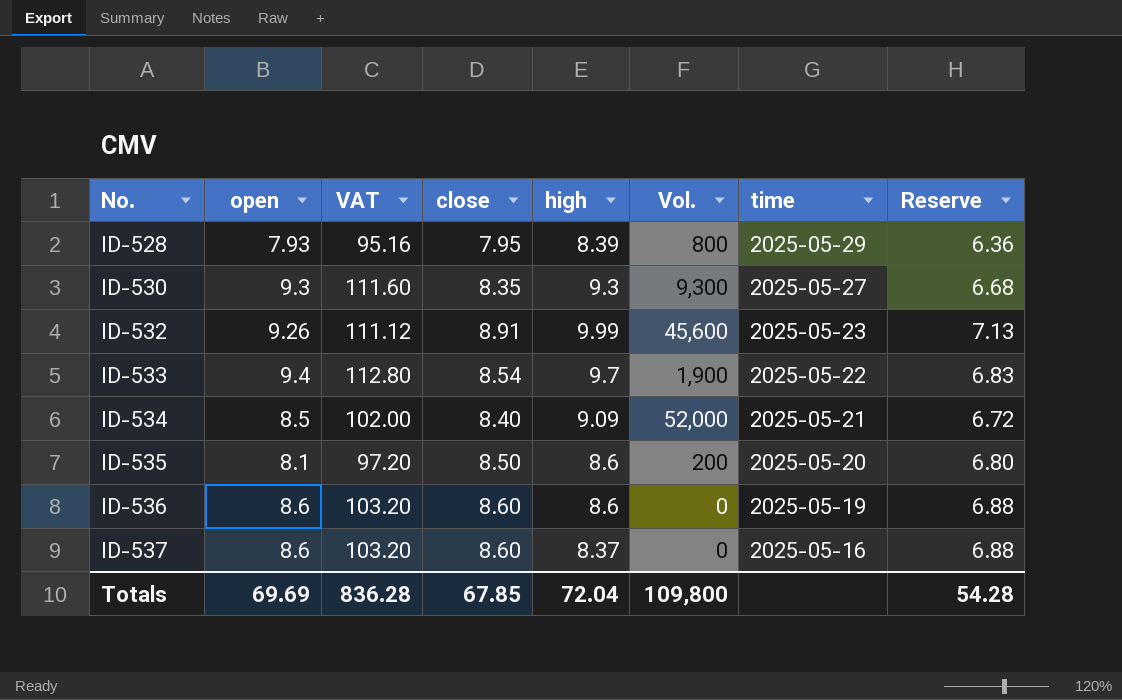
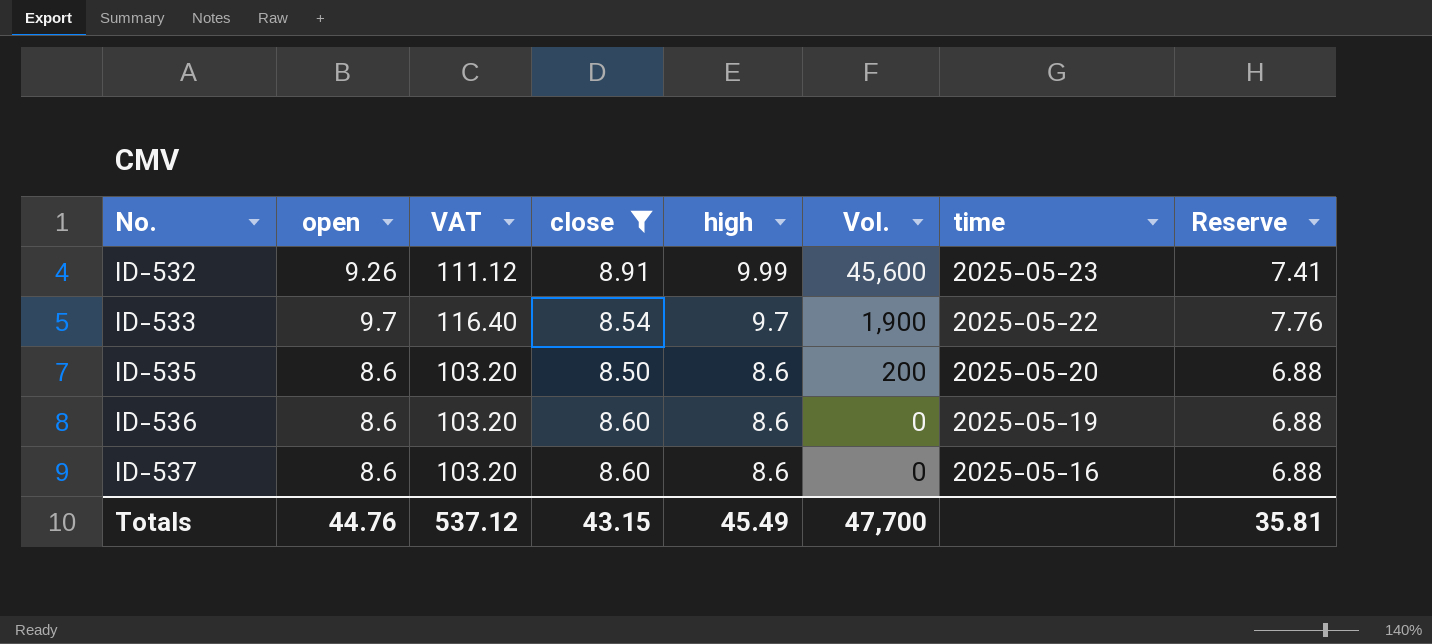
filter: none -> close >= 8.50
column Reserve | formula: [close] * 0.8 -> [open] * 0.8
ID-533 | open: 9.4 -> 9.7
ID-533 | VAT: 112.80 -> 116.40
ID-535 | open: 8.1 -> 8.6
ID-535 | VAT: 97.20 -> 103.20
ID-537 | high: 8.37 -> 8.6
Totals | open: 69.69 -> 44.76
Totals | VAT: 836.28 -> 537.12
Totals | close: 67.85 -> 43.15
Totals | high: 72.04 -> 45.49
Totals | Vol.: 109,800 -> 47,700
Totals | Reserve: 54.28 -> 35.81

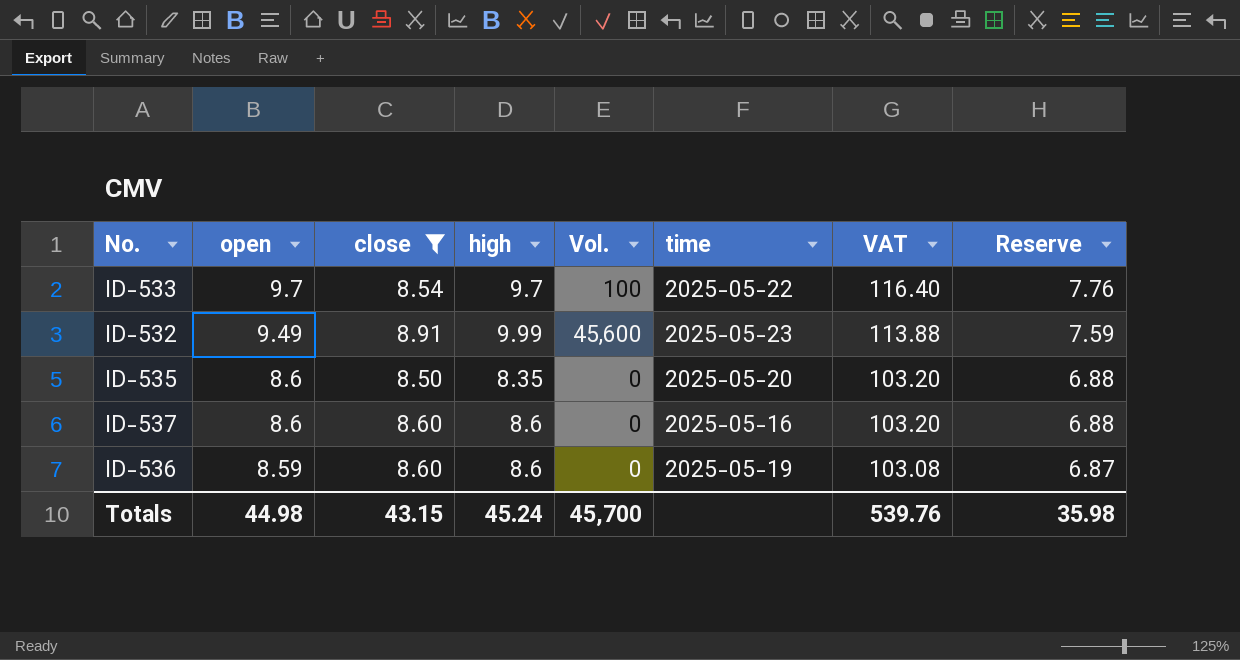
row order: No. ascending -> open descending
column VAT | position: 3 -> 7
ID-533 | Vol.: 1,900 -> 100
ID-532 | open: 9.26 -> 9.49
ID-532 | VAT: 111.12 -> 113.88
ID-532 | Reserve: 7.41 -> 7.59
ID-535 | high: 8.6 -> 8.35
ID-535 | Vol.: 200 -> 0
ID-536 | open: 8.6 -> 8.59
ID-536 | VAT: 103.20 -> 103.08
ID-536 | Reserve: 6.88 -> 6.87
Totals | open: 44.76 -> 44.98
Totals | high: 45.49 -> 45.24
Totals | Vol.: 47,700 -> 45,700
Totals | VAT: 537.12 -> 539.76
Totals | Reserve: 35.81 -> 35.98

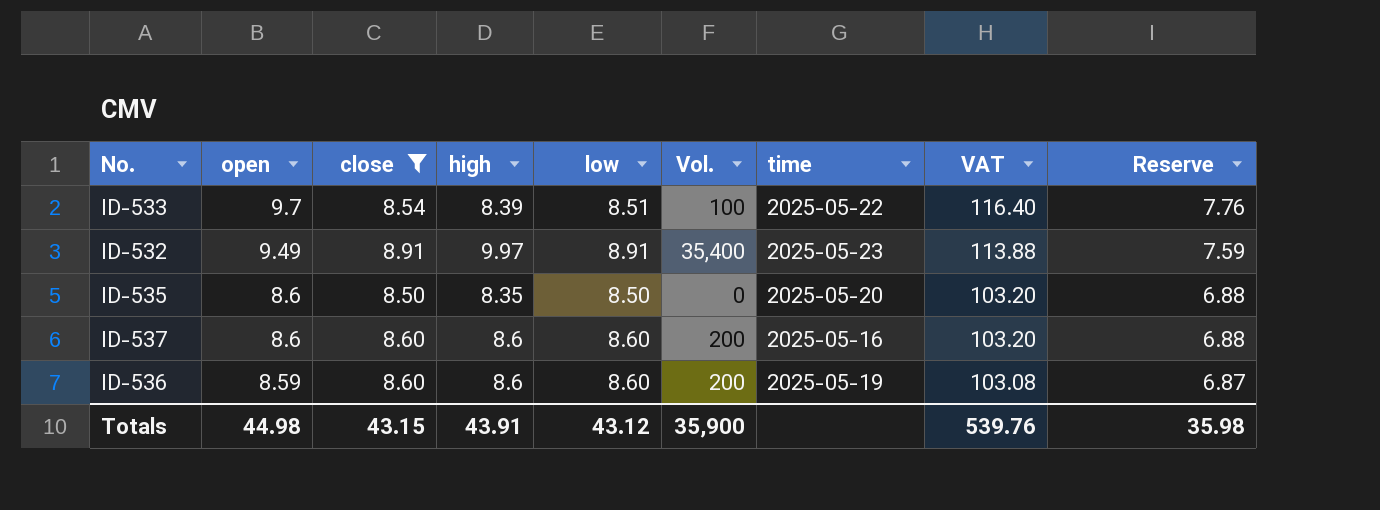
column low | position: none -> 5
ID-533 | high: 9.7 -> 8.39
ID-532 | high: 9.99 -> 9.97
ID-532 | Vol.: 45,600 -> 35,400
ID-537 | Vol.: 0 -> 200
ID-536 | Vol.: 0 -> 200
Totals | high: 45.24 -> 43.91
Totals | Vol.: 45,700 -> 35,900

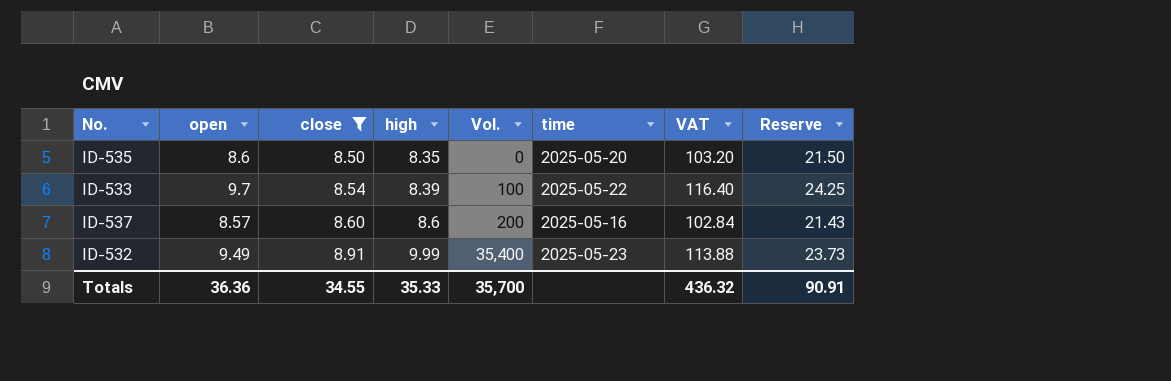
row order: open descending -> close ascending
column low | position: 5 -> none
column Reserve | formula: [open] * 0.8 -> [open] * 2.5
row ID-536: 8.59 | 8.60 | 8.6 | 8.60 | 200 | 2025-05-19 | 103.08 | 6.87 -> none
ID-537 | open: 8.6 -> 8.57
ID-537 | VAT: 103.20 -> 102.84
ID-532 | high: 9.97 -> 9.99
Totals | open: 44.98 -> 36.36
Totals | close: 43.15 -> 34.55
Totals | high: 43.91 -> 35.33
Totals | Vol.: 35,900 -> 35,700
Totals | VAT: 539.76 -> 436.32
Totals | Reserve: 35.98 -> 90.91

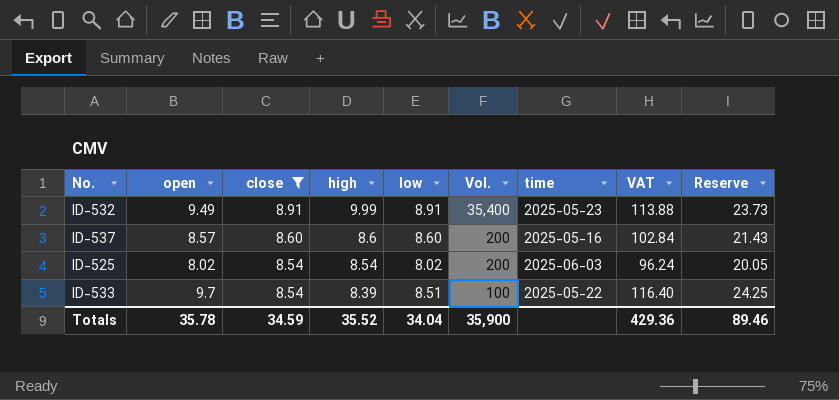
row order: close ascending -> close descending
column low | position: none -> 5
row ID-535: 8.6 | 8.50 | 8.35 | 0 | 2025-05-20 | 103.20 | 21.50 -> none
row ID-525: none -> 8.02 | 8.54 | 8.54 | 8.02 | 200 | 2025-06-03 | 96.24 | 20.05
Totals | open: 36.36 -> 35.78
Totals | close: 34.55 -> 34.59
Totals | high: 35.33 -> 35.52
Totals | Vol.: 35,700 -> 35,900
Totals | VAT: 436.32 -> 429.36
Totals | Reserve: 90.91 -> 89.46

